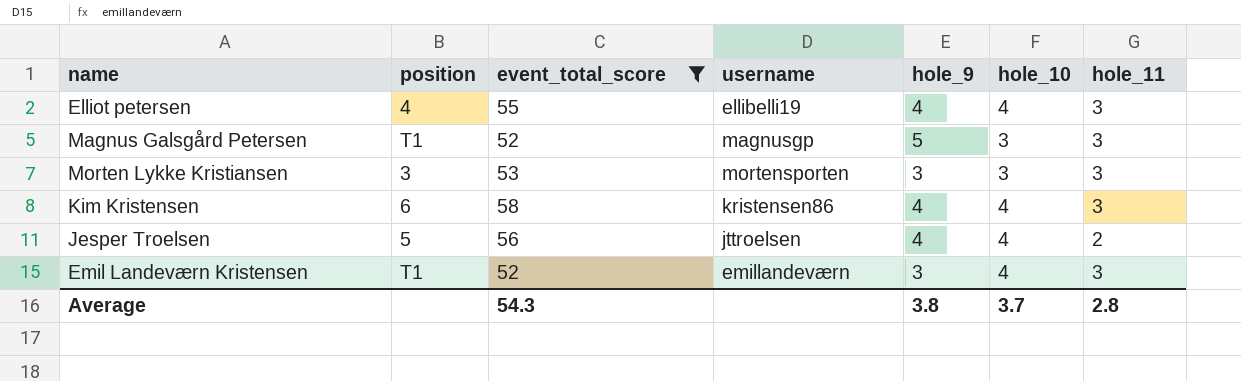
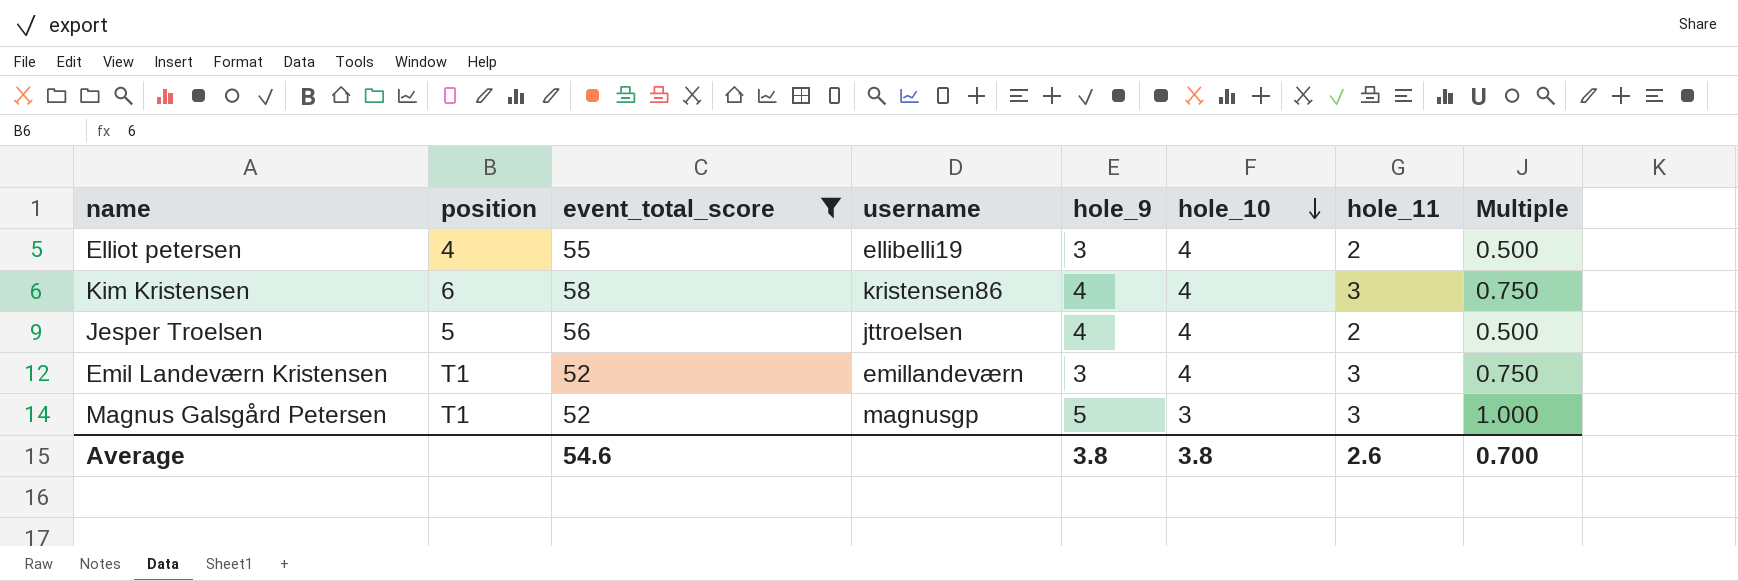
row order: none -> hole_10 descending
column Multiple | formula: none -> [hole_11] / [hole_10]
row Morten Lykke Kristiansen: 3 | 53 | mortensporten | 3 | 3 | 3 -> none
Elliot petersen | hole_9: 4 -> 3
Elliot petersen | hole_11: 3 -> 2
Average | event_total_score: 54.3 -> 54.6
Average | hole_10: 3.7 -> 3.8
Average | hole_11: 2.8 -> 2.6

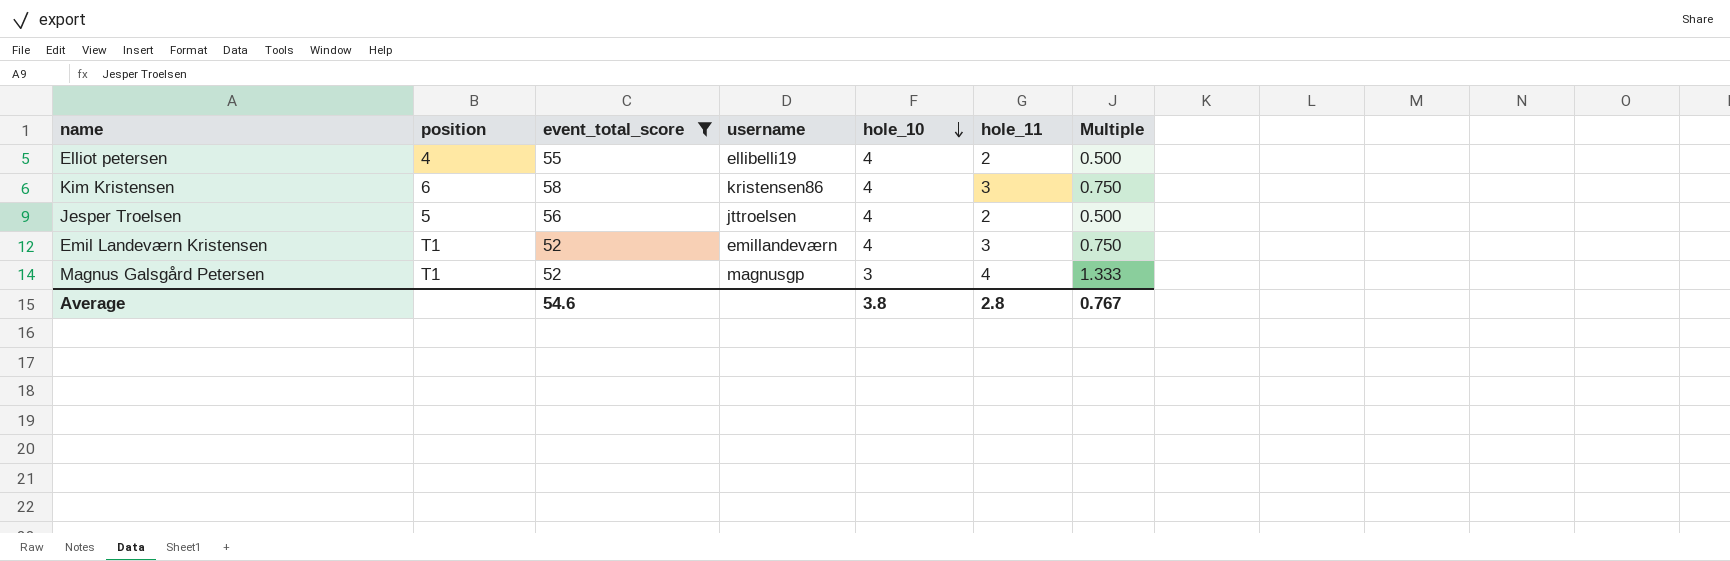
column hole_9 | position: 5 -> none
Magnus Galsgård Petersen | hole_11: 3 -> 4
Magnus Galsgård Petersen | Multiple: 1.000 -> 1.333
Average | hole_11: 2.6 -> 2.8
Average | Multiple: 0.700 -> 0.767

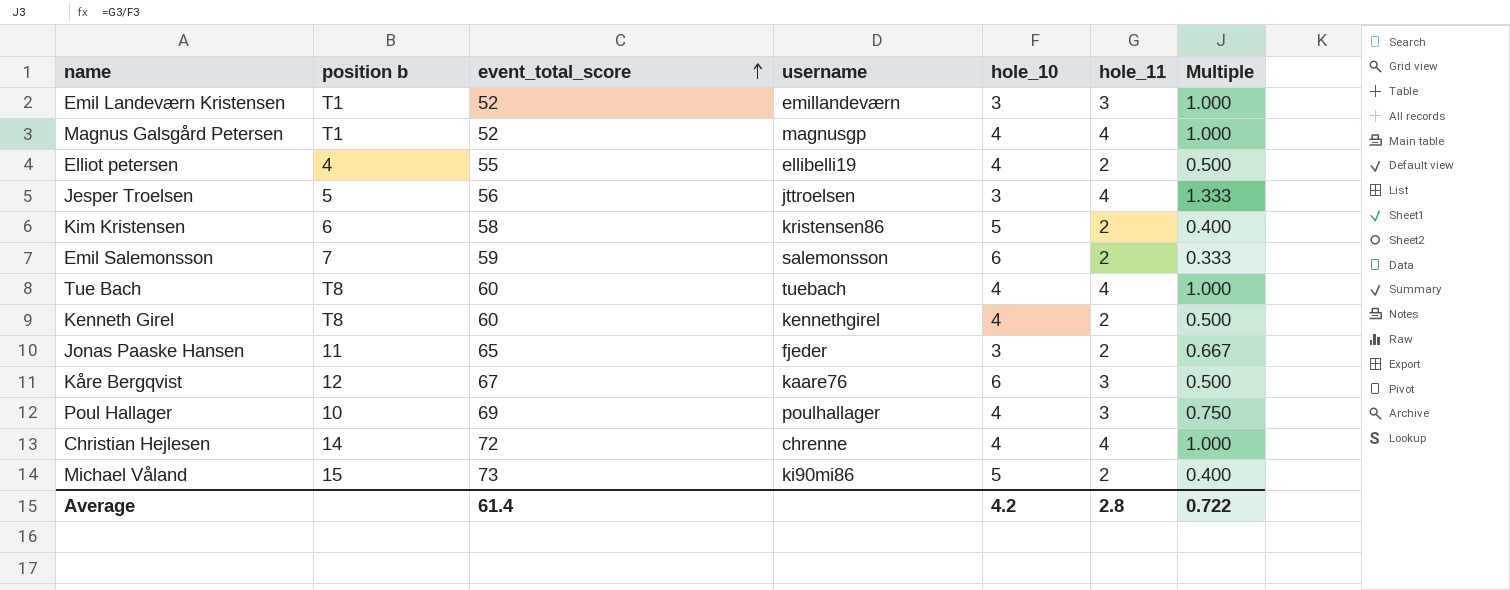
filter: event_total_score <= 58 -> none
row order: hole_10 descending -> event_total_score ascending
column name: position -> position b
Emil Landeværn Kristensen | hole_10: 4 -> 3
Emil Landeværn Kristensen | Multiple: 0.750 -> 1.000
Magnus Galsgård Petersen | hole_10: 3 -> 4
Magnus Galsgård Petersen | Multiple: 1.333 -> 1.000
Jesper Troelsen | hole_10: 4 -> 3
Jesper Troelsen | hole_11: 2 -> 4
Jesper Troelsen | Multiple: 0.500 -> 1.333
Kim Kristensen | hole_10: 4 -> 5
Kim Kristensen | hole_11: 3 -> 2
Kim Kristensen | Multiple: 0.750 -> 0.400
Average | event_total_score: 54.6 -> 61.4
Average | hole_10: 3.8 -> 4.2
Average | Multiple: 0.767 -> 0.722

